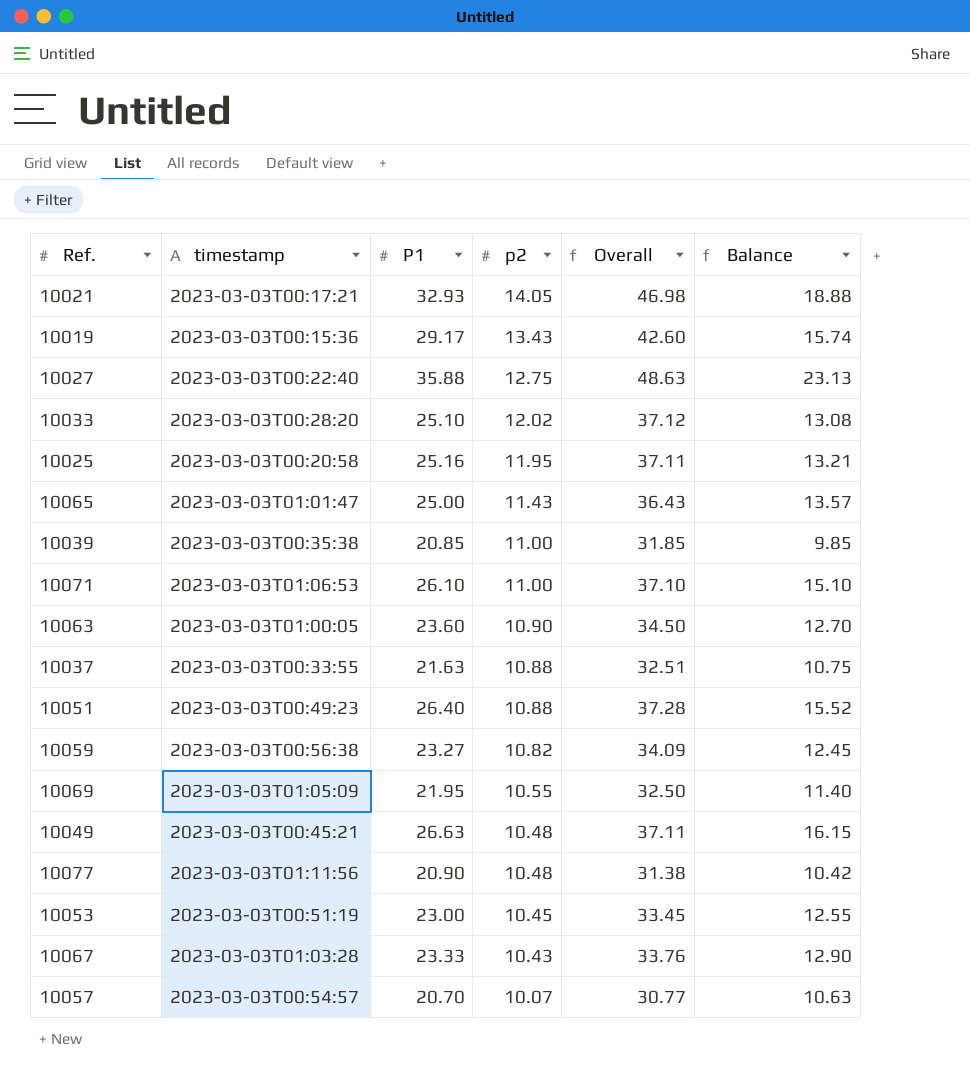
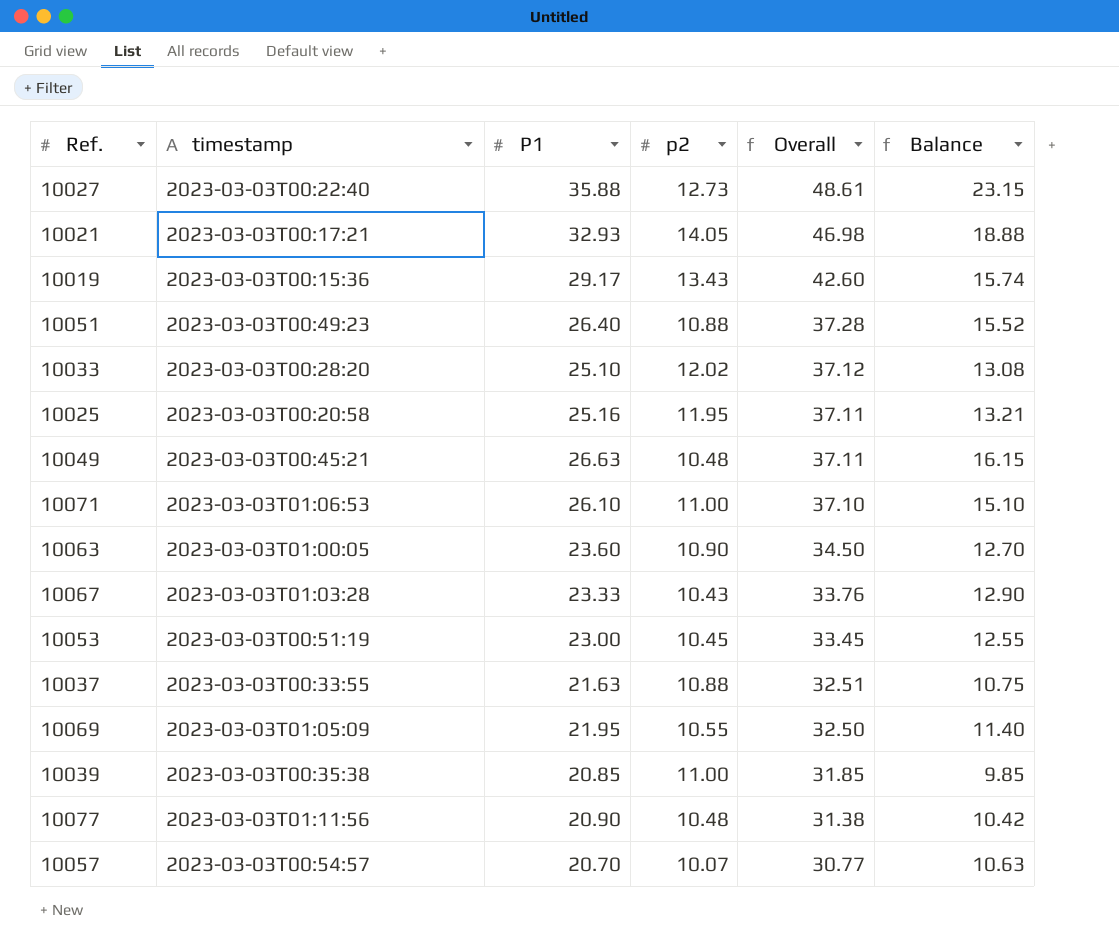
row order: p2 descending -> Overall descending
row 10065: 2023-03-03T01:01:47 | 25.00 | 11.43 | 36.43 | 13.57 -> none
row 10059: 2023-03-03T00:56:38 | 23.27 | 10.82 | 34.09 | 12.45 -> none
10027 | p2: 12.75 -> 12.73
10027 | Overall: 48.63 -> 48.61
10027 | Balance: 23.13 -> 23.15

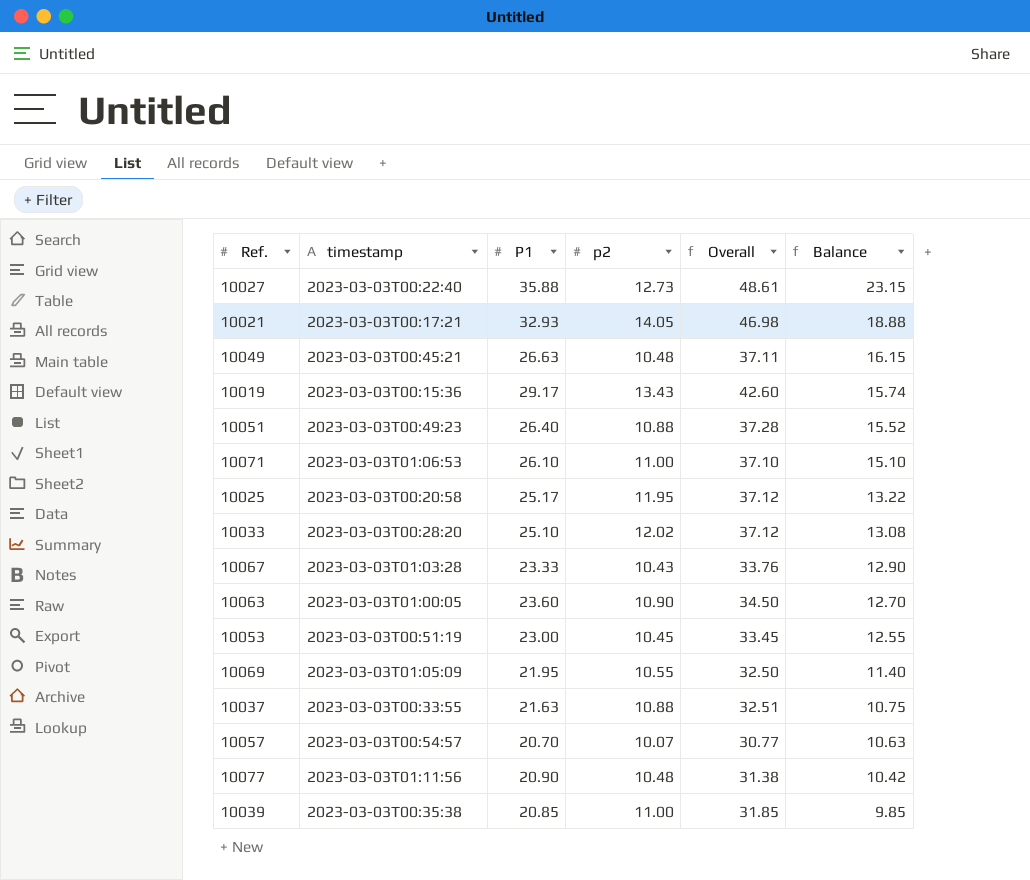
row order: Overall descending -> Balance descending
10025 | P1: 25.16 -> 25.17
10025 | Overall: 37.11 -> 37.12
10025 | Balance: 13.21 -> 13.22

